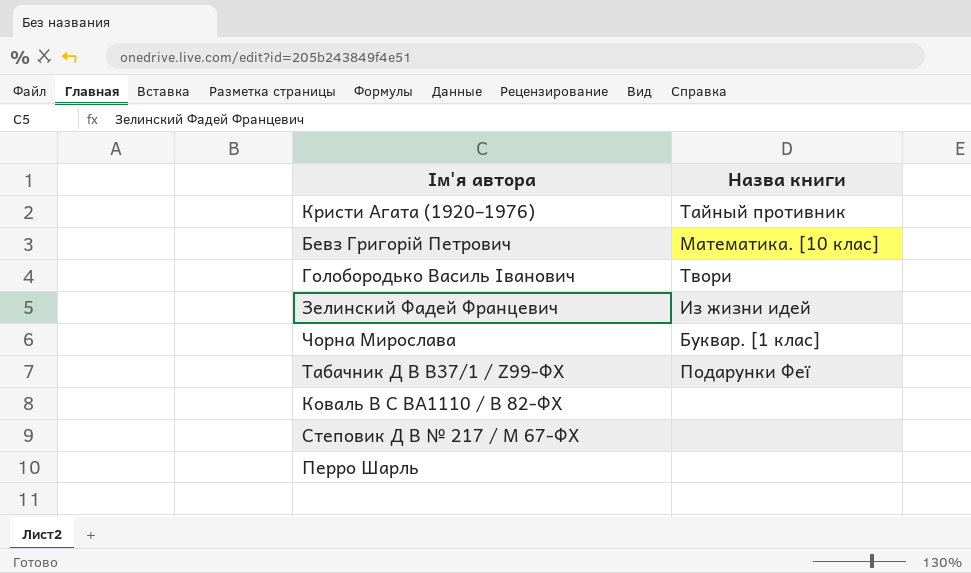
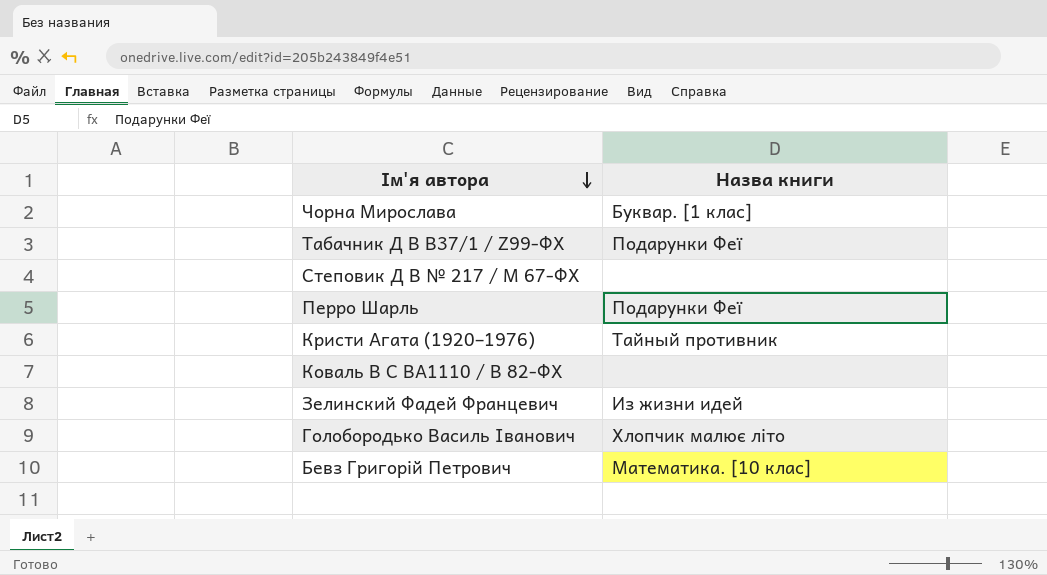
row order: none -> Ім'я автора descending
Перро Шарль | Назва книги: none -> Подарунки Феї
Голобородько Василь Іванович | Назва книги: Твори -> Хлопчик малює літо

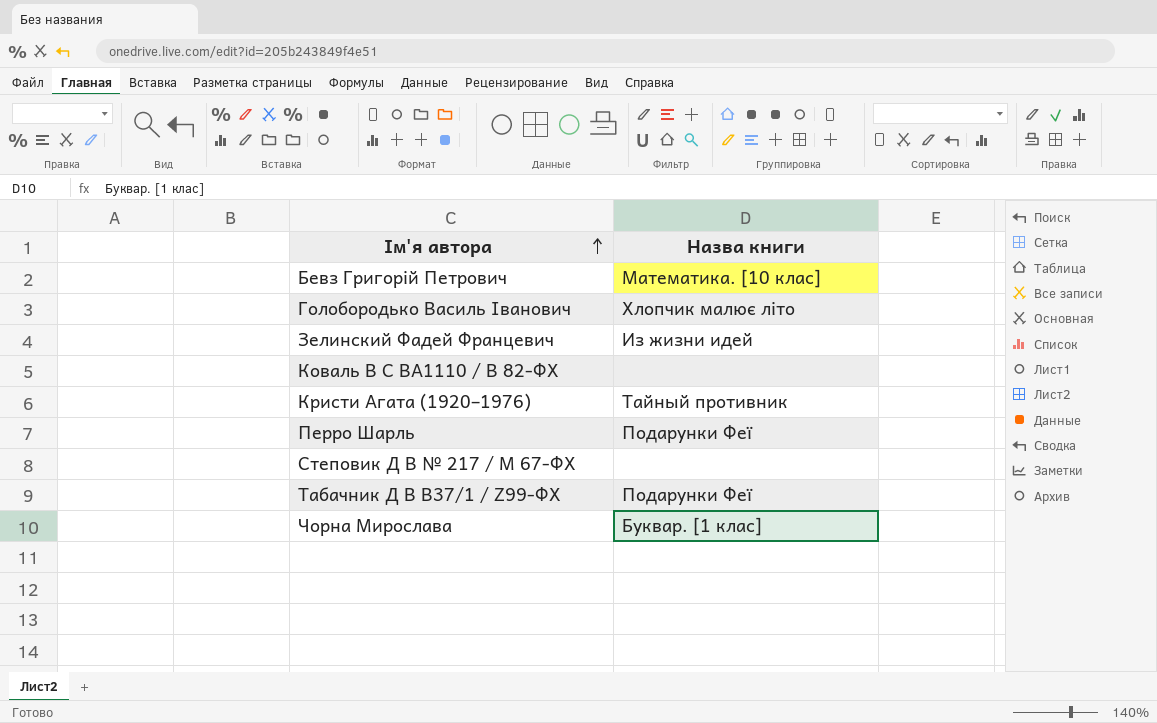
row order: Ім'я автора descending -> Ім'я автора ascending

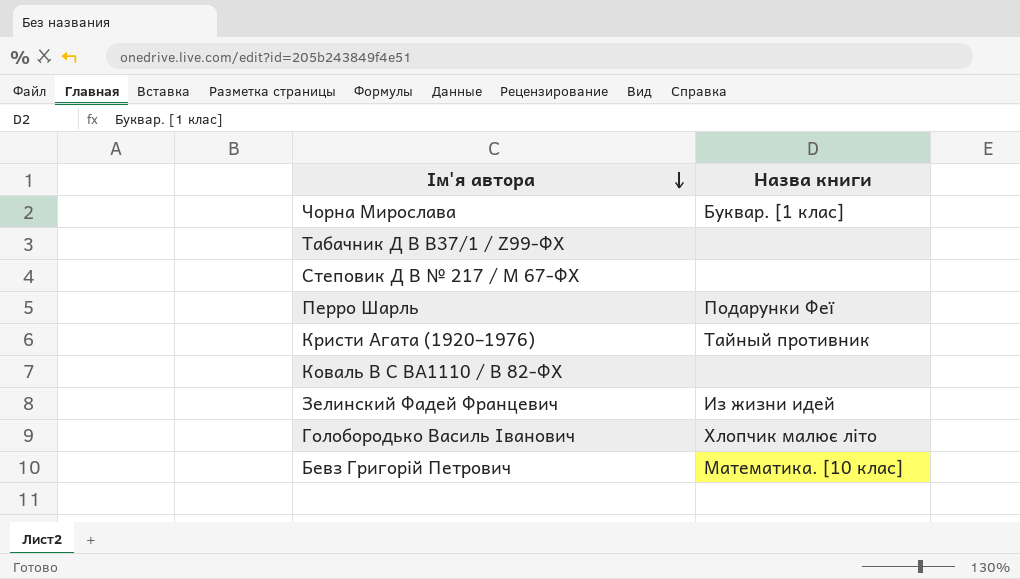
row order: Ім'я автора ascending -> Ім'я автора descending
Табачник Д В В37/1 / Z99-ФХ | Назва книги: Подарунки Феї -> none

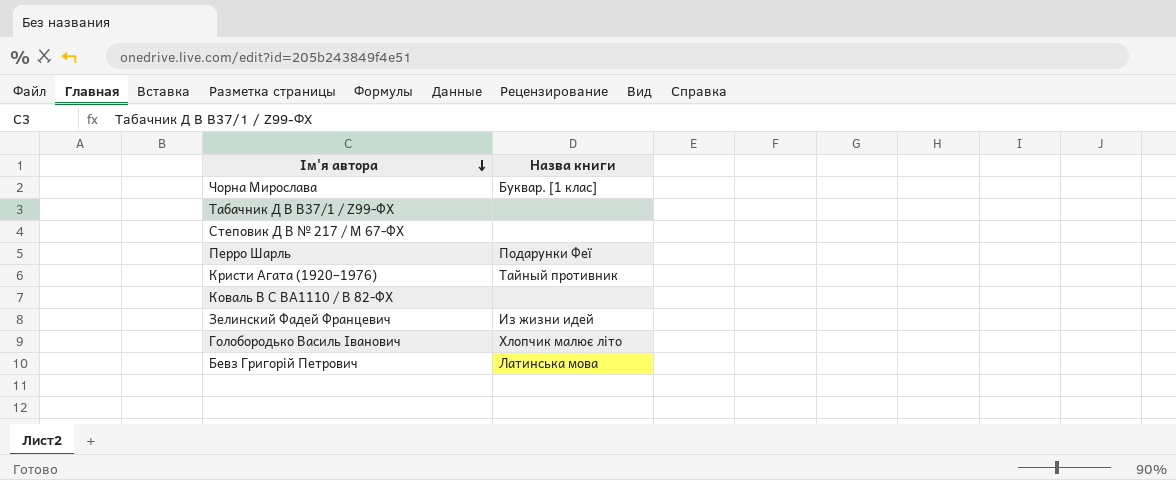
Бевз Григорій Петрович | Назва книги: Математика. [10 клас] -> Латинська мова

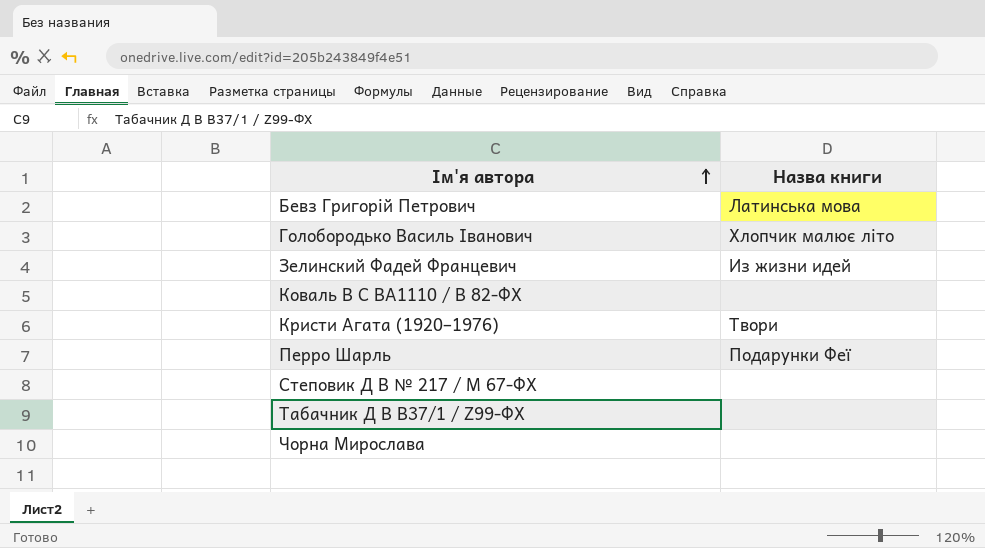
row order: Ім'я автора descending -> Ім'я автора ascending
Кристи Агата (1920–1976) | Назва книги: Тайный противник -> Твори
Чорна Мирослава | Назва книги: Буквар. [1 клас] -> none

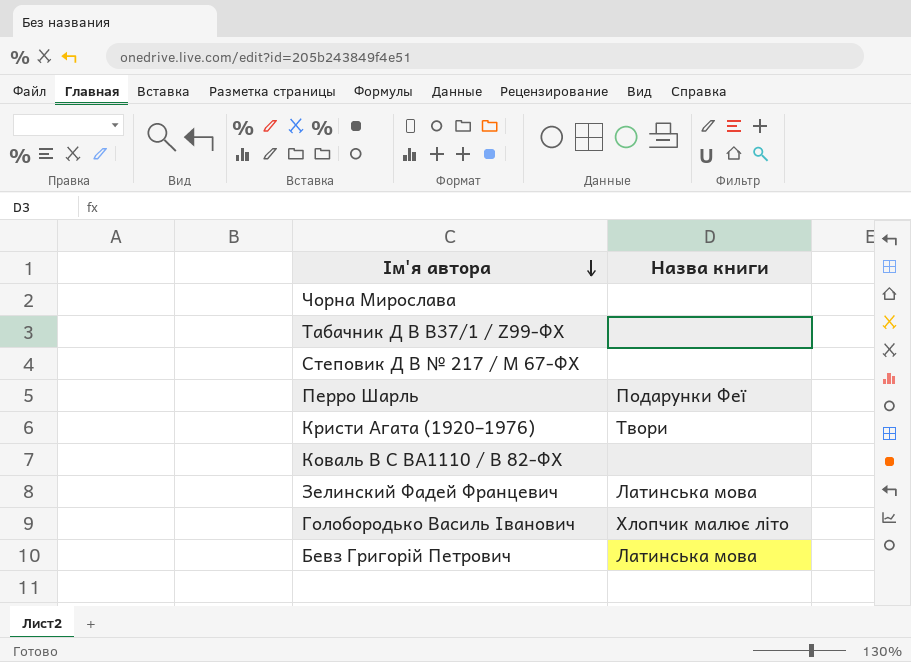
row order: Ім'я автора ascending -> Ім'я автора descending
Зелинский Фадей Францевич | Назва книги: Из жизни идей -> Латинська мова

